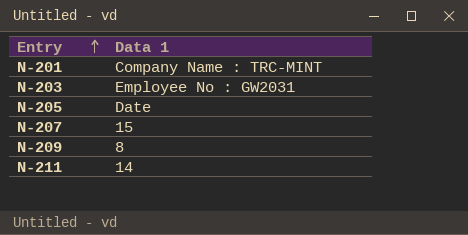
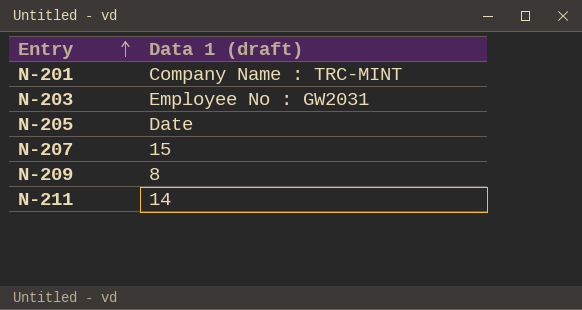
column name: Data 1 -> Data 1 (draft)

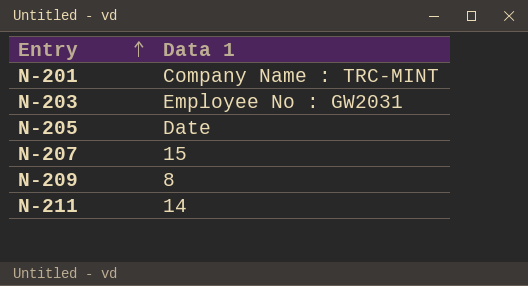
column name: Data 1 (draft) -> Data 1

